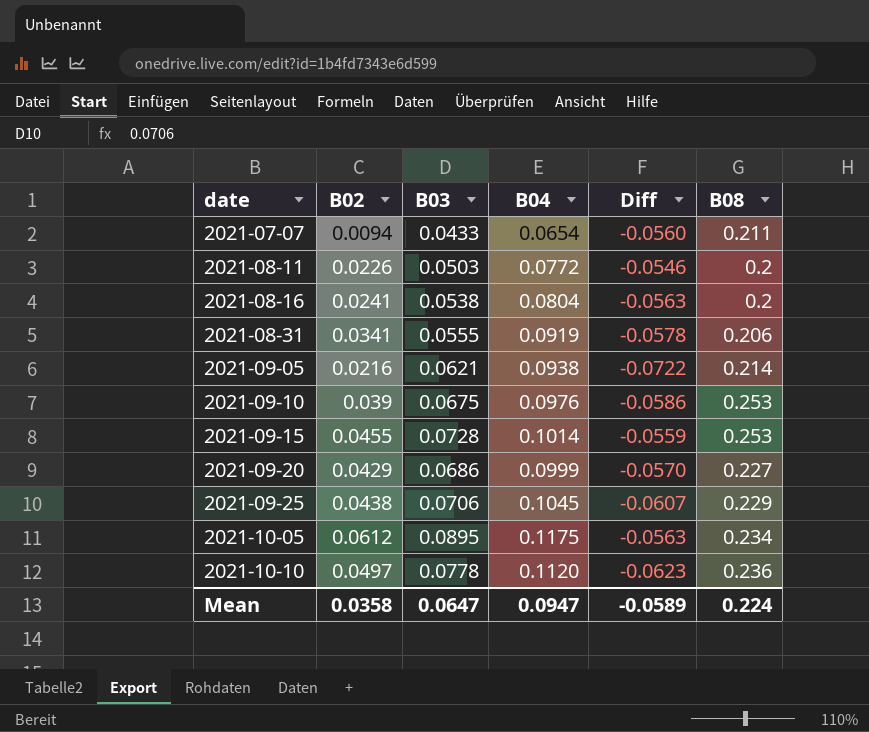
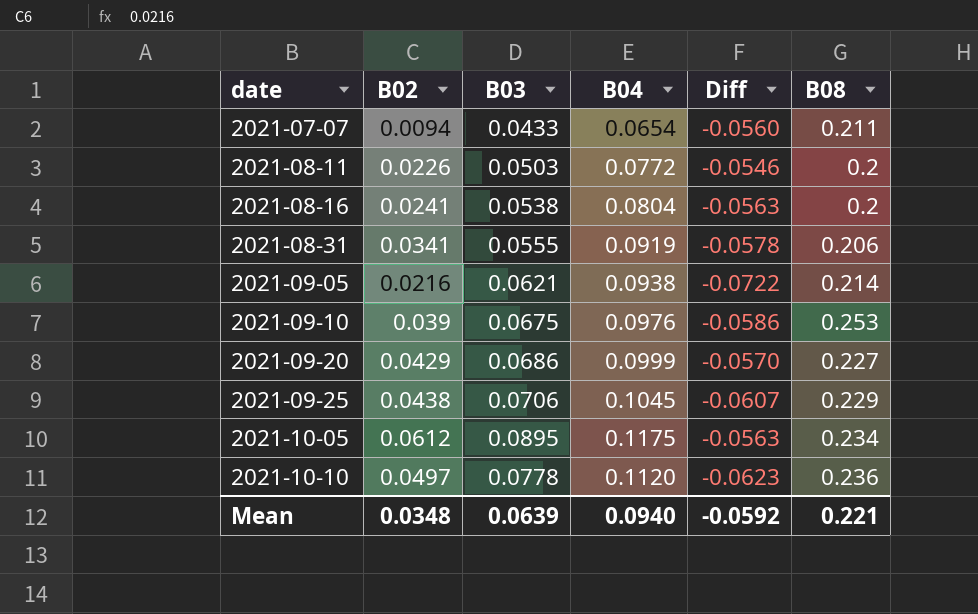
row 2021-09-15: 0.0455 | 0.0728 | 0.1014 | -0.0559 | 0.253 -> none
Mean | B02: 0.0358 -> 0.0348
Mean | B03: 0.0647 -> 0.0639
Mean | B04: 0.0947 -> 0.0940
Mean | Diff: -0.0589 -> -0.0592
Mean | B08: 0.224 -> 0.221

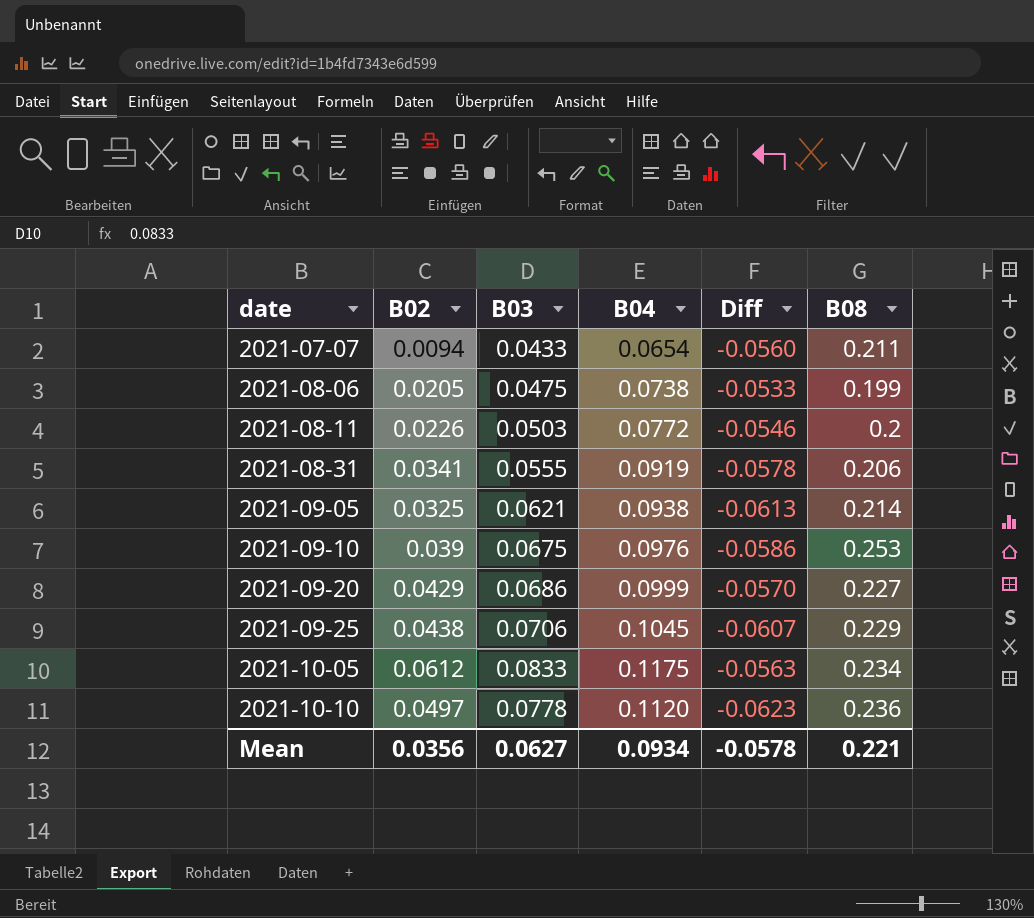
row 2021-08-16: 0.0241 | 0.0538 | 0.0804 | -0.0563 | 0.2 -> none
row 2021-08-06: none -> 0.0205 | 0.0475 | 0.0738 | -0.0533 | 0.199
2021-09-05 | B02: 0.0216 -> 0.0325
2021-09-05 | Diff: -0.0722 -> -0.0613
2021-10-05 | B03: 0.0895 -> 0.0833
Mean | B02: 0.0348 -> 0.0356
Mean | B03: 0.0639 -> 0.0627
Mean | B04: 0.0940 -> 0.0934
Mean | Diff: -0.0592 -> -0.0578

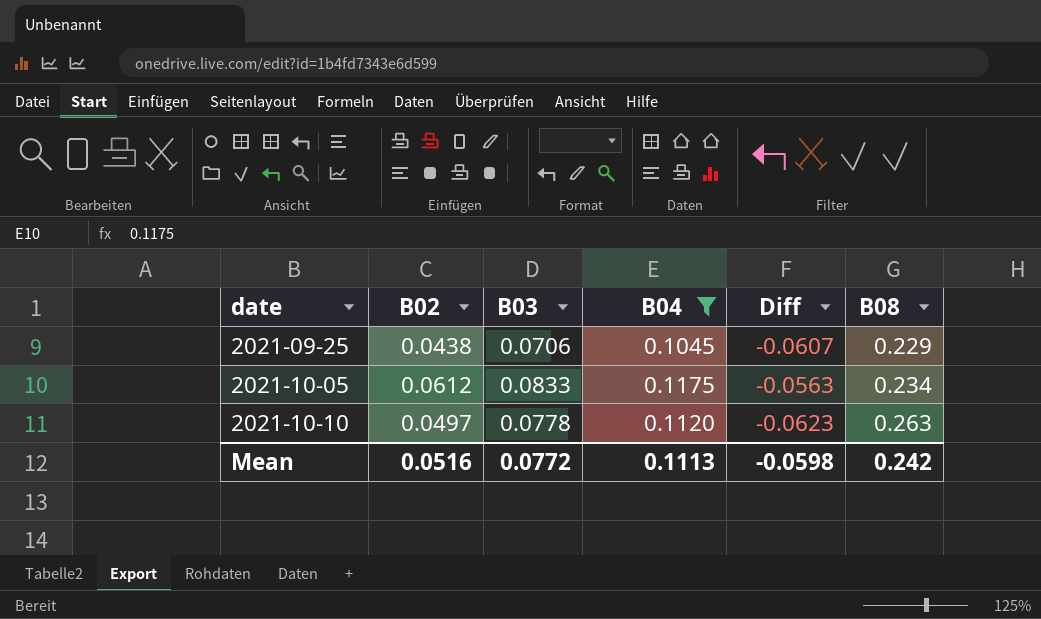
filter: none -> B04 >= 0.1045
2021-10-10 | B08: 0.236 -> 0.263
Mean | B02: 0.0356 -> 0.0516
Mean | B03: 0.0627 -> 0.0772
Mean | B04: 0.0934 -> 0.1113
Mean | Diff: -0.0578 -> -0.0598
Mean | B08: 0.221 -> 0.242

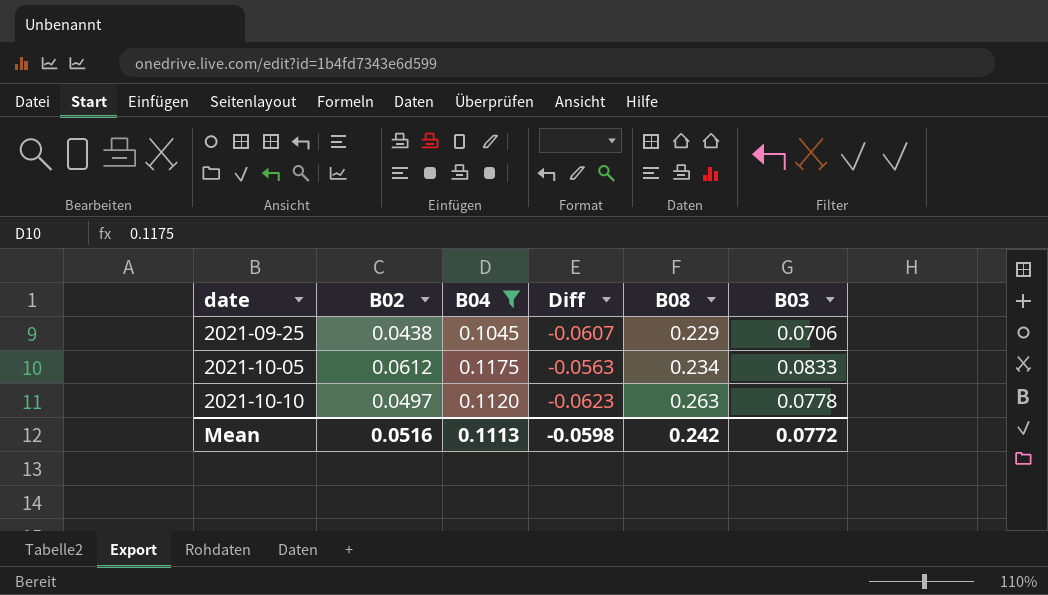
column B03 | position: 3 -> 6

